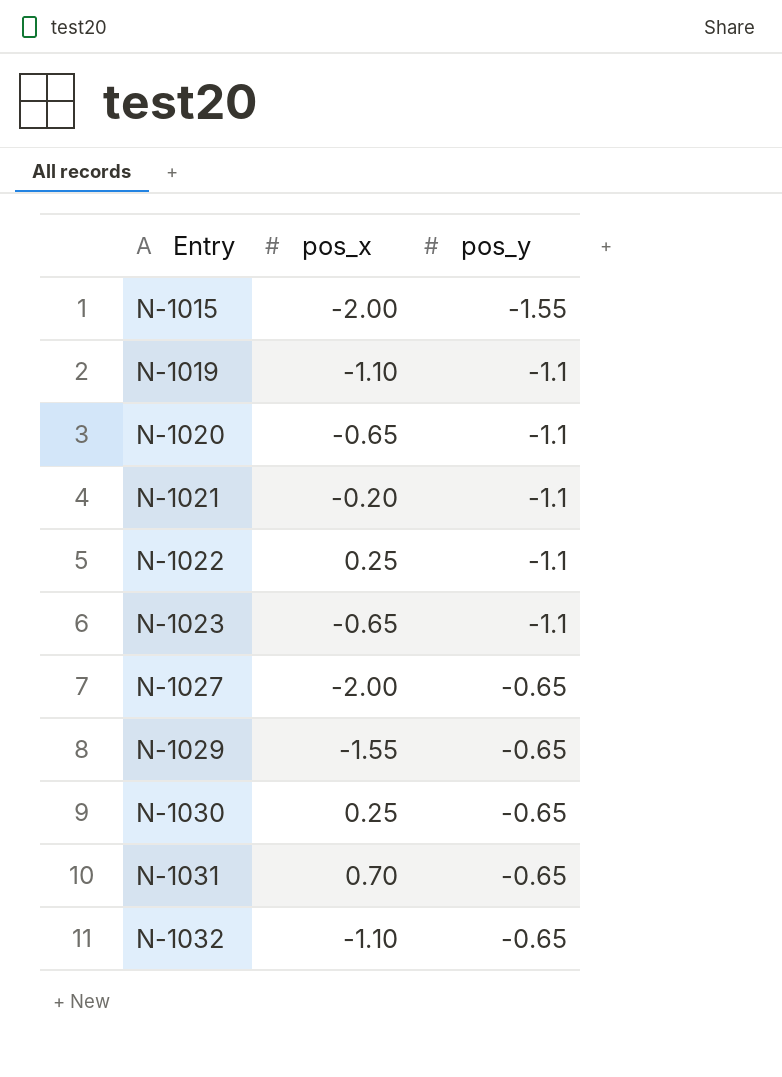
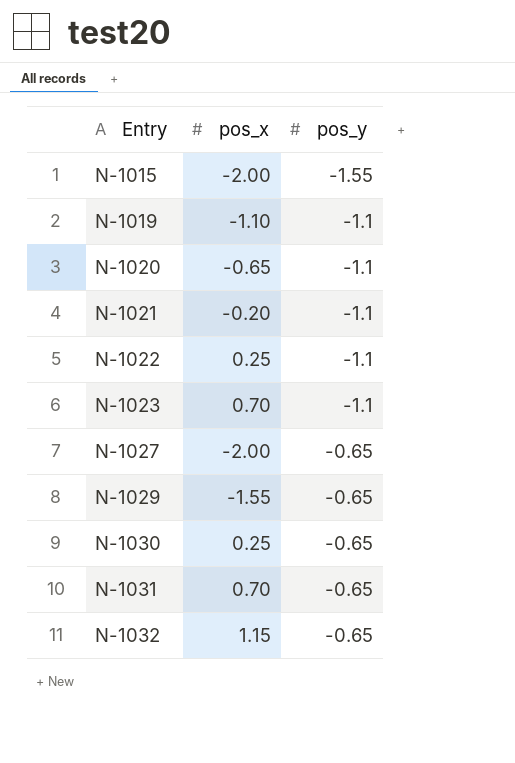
N-1023 | pos_x: -0.65 -> 0.70
N-1032 | pos_x: -1.10 -> 1.15

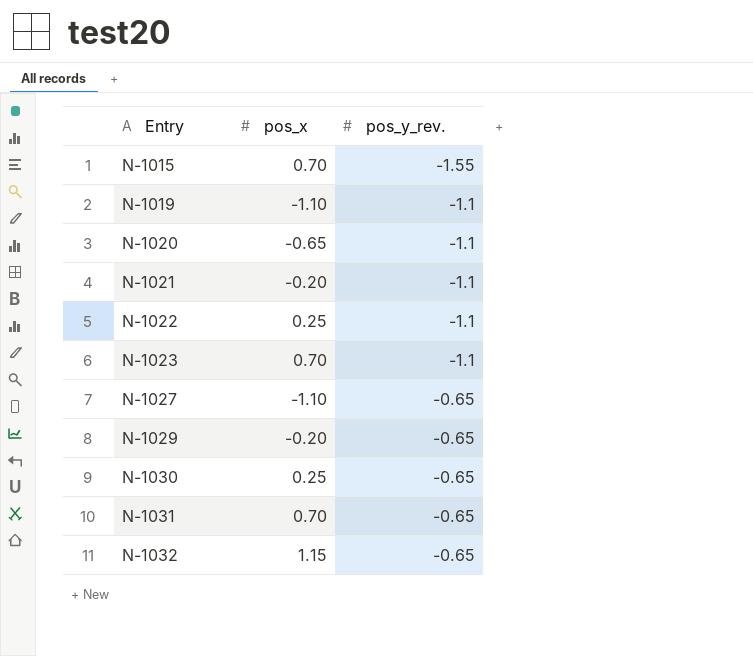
column name: pos_y -> pos_y_rev.
N-1015 | pos_x: -2.00 -> 0.70
N-1027 | pos_x: -2.00 -> -1.10
N-1029 | pos_x: -1.55 -> -0.20

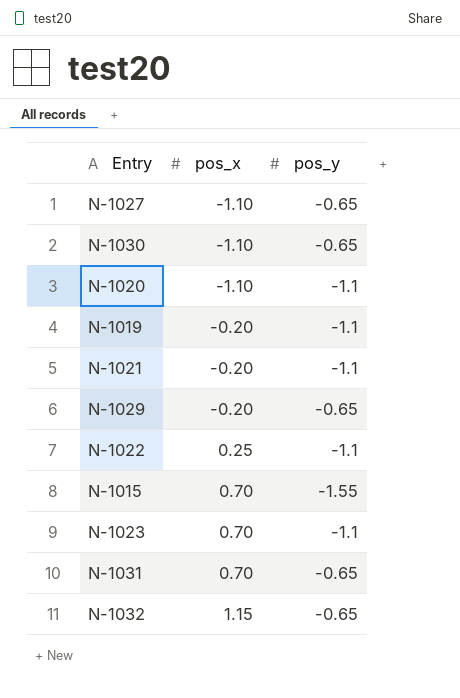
row order: Entry ascending -> pos_x ascending
column name: pos_y_rev. -> pos_y
N-1030 | pos_x: 0.25 -> -1.10
N-1020 | pos_x: -0.65 -> -1.10
N-1019 | pos_x: -1.10 -> -0.20

